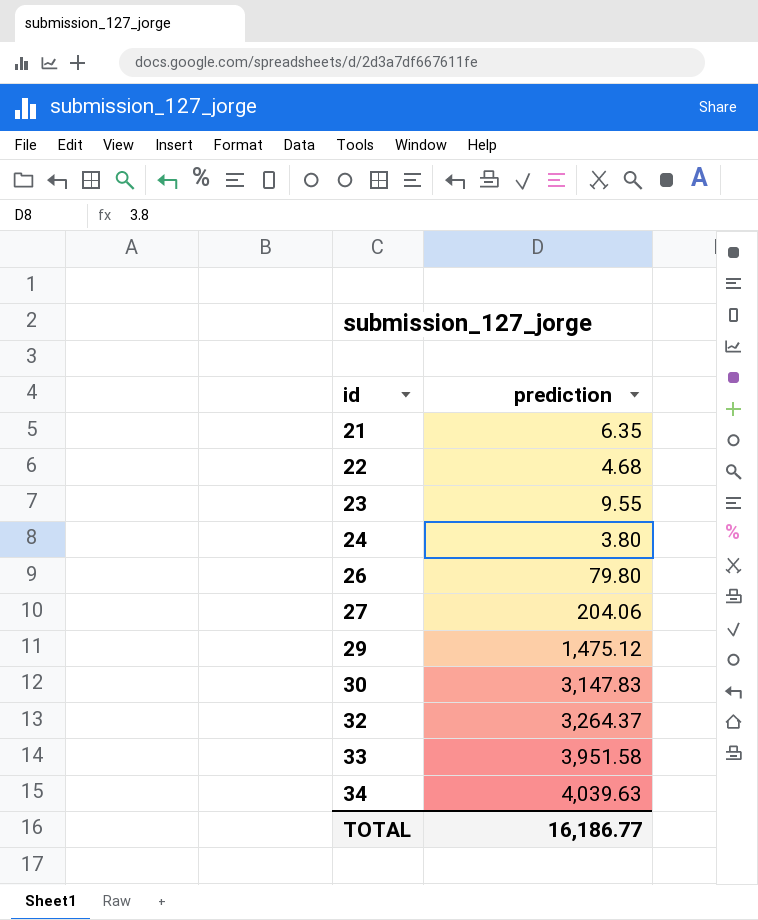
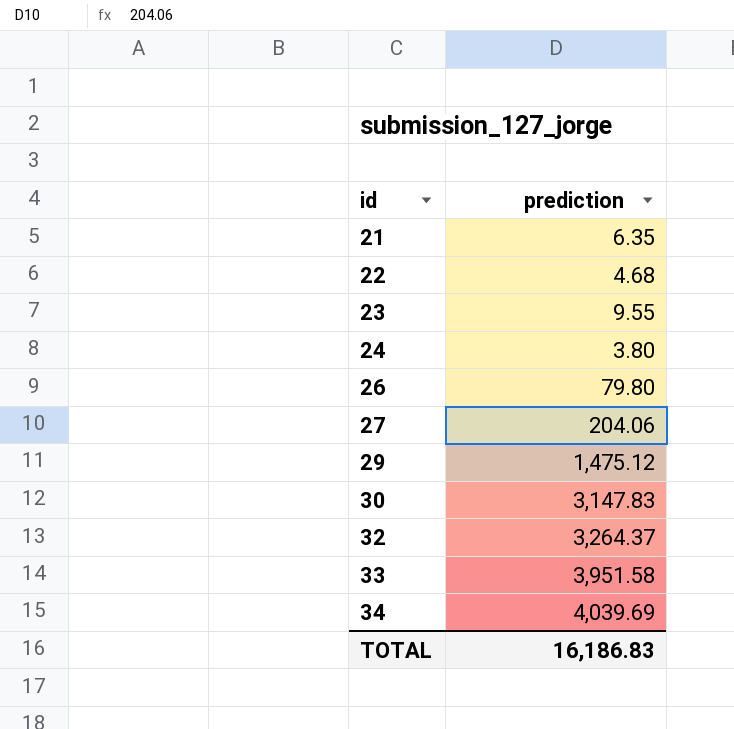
34 | prediction: 4,039.63 -> 4,039.69
TOTAL | prediction: 16,186.77 -> 16,186.83

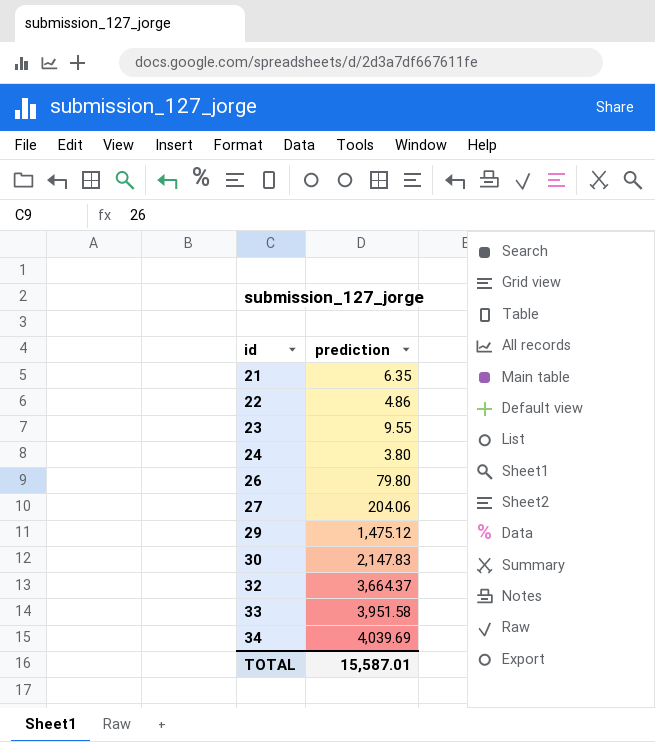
22 | prediction: 4.68 -> 4.86
30 | prediction: 3,147.83 -> 2,147.83
32 | prediction: 3,264.37 -> 3,664.37
TOTAL | prediction: 16,186.83 -> 15,587.01

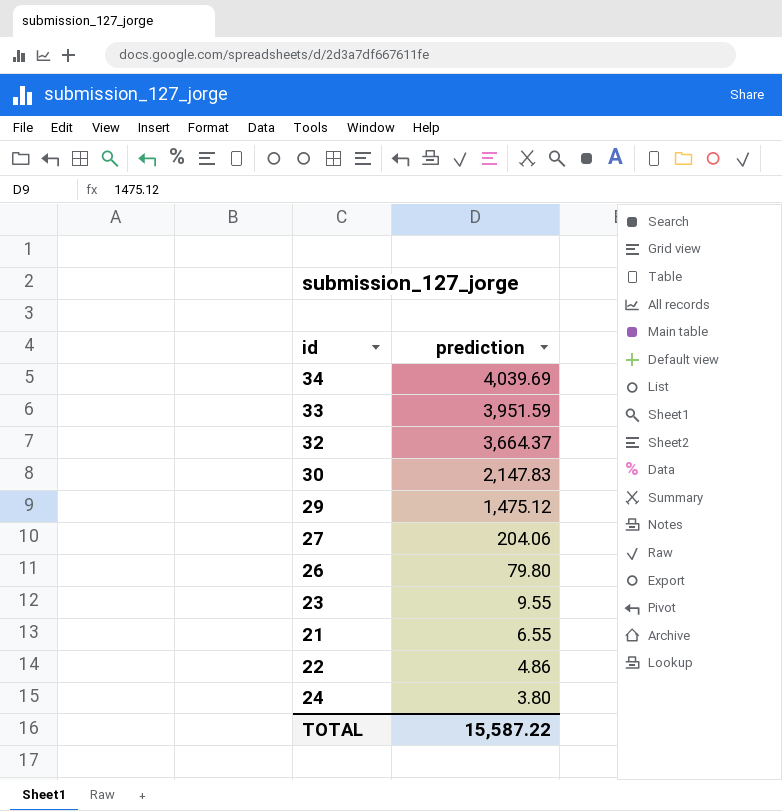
row order: id ascending -> prediction descending
33 | prediction: 3,951.58 -> 3,951.59
21 | prediction: 6.35 -> 6.55
TOTAL | prediction: 15,587.01 -> 15,587.22

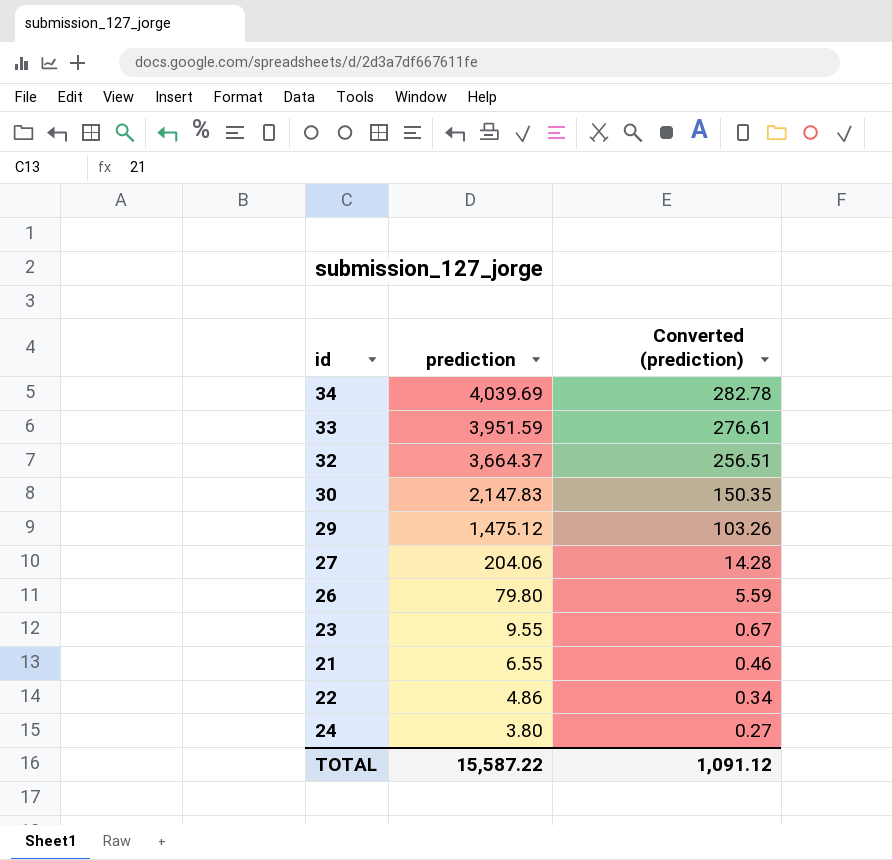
column Converted (prediction) | formula: none -> [prediction] * 0.07

